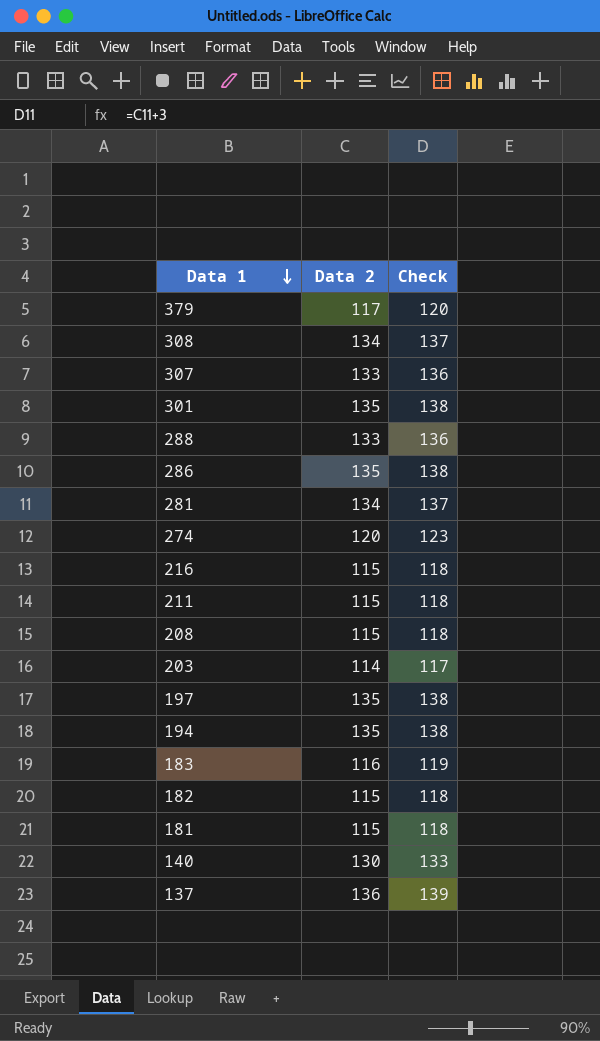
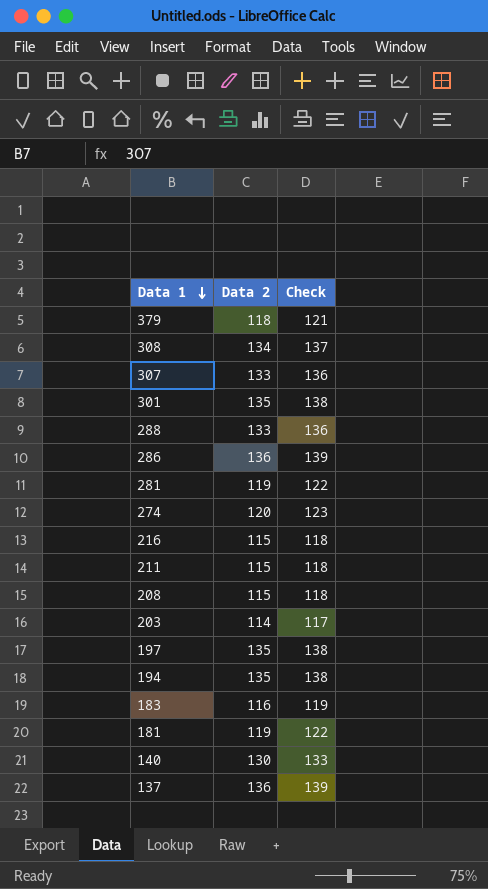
row 182: 115 | 118 -> none
379 | Data 2: 117 -> 118
379 | Check: 120 -> 121
286 | Data 2: 135 -> 136
286 | Check: 138 -> 139
281 | Data 2: 134 -> 119
281 | Check: 137 -> 122
181 | Data 2: 115 -> 119
181 | Check: 118 -> 122

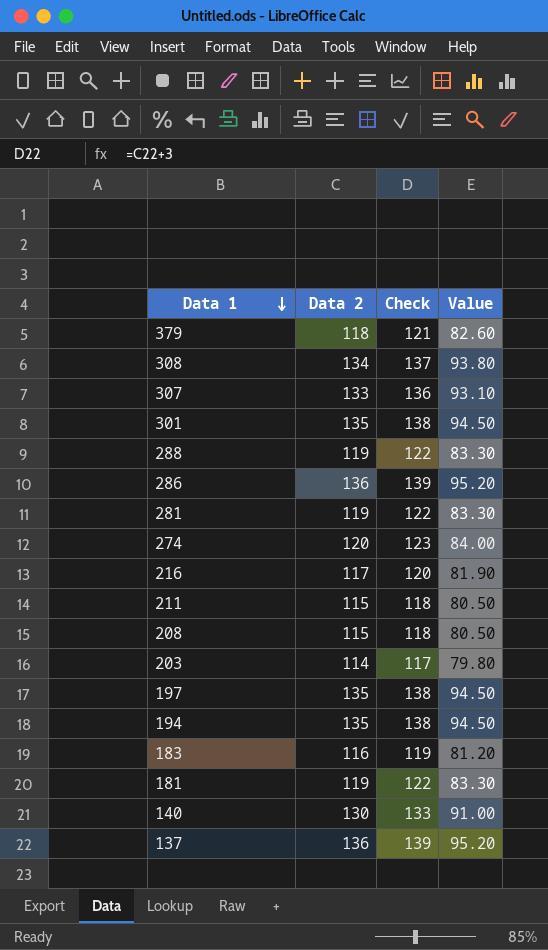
column Value | formula: none -> [Data 2] * 0.7
288 | Data 2: 133 -> 119
288 | Check: 136 -> 122
216 | Data 2: 115 -> 117
216 | Check: 118 -> 120

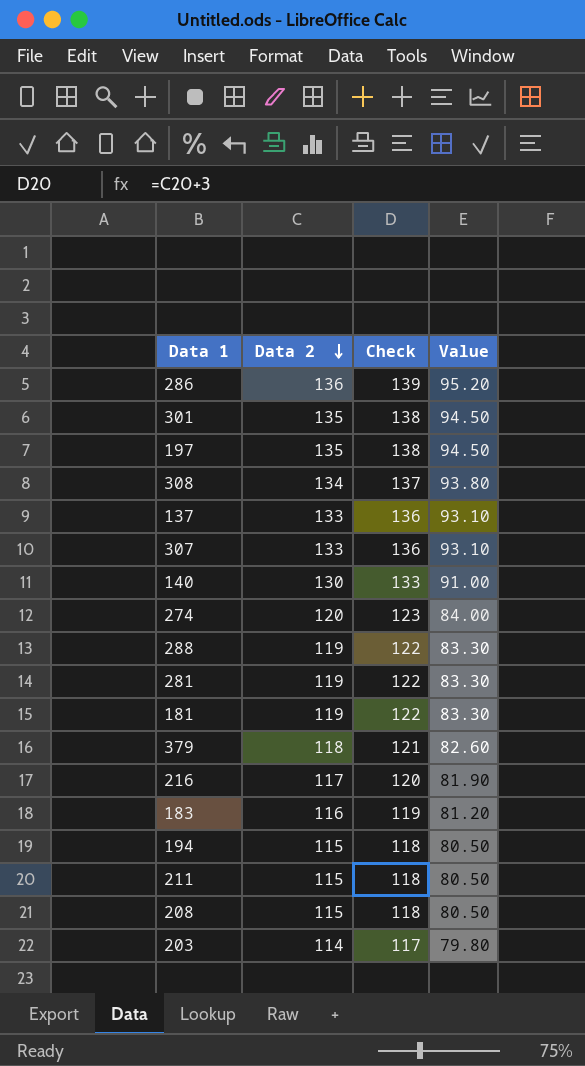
row order: Data 1 descending -> Data 2 descending
137 | Data 2: 136 -> 133
137 | Check: 139 -> 136
137 | Value: 95.20 -> 93.10
194 | Data 2: 135 -> 115
194 | Check: 138 -> 118
194 | Value: 94.50 -> 80.50

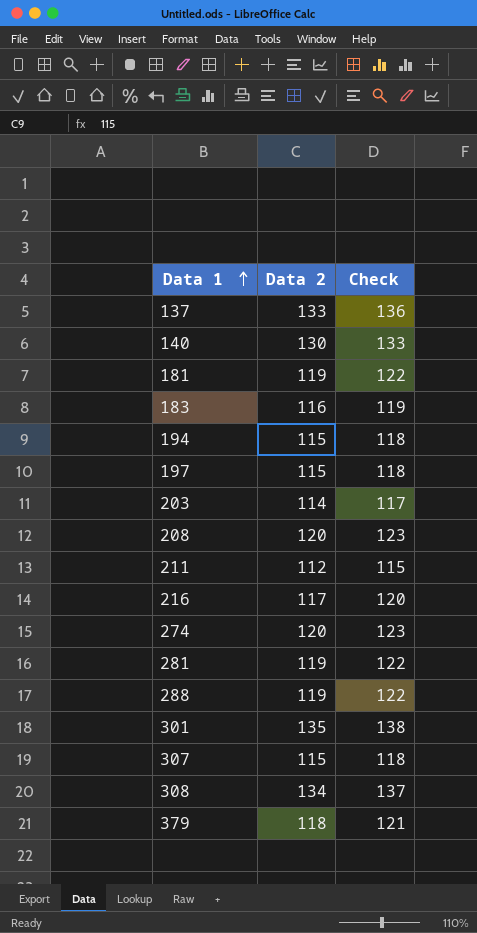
row order: Data 2 descending -> Data 1 ascending
column Value | formula: [Data 2] * 0.7 -> none
row 286: 136 | 139 | 95.20 -> none
197 | Data 2: 135 -> 115
197 | Check: 138 -> 118
208 | Data 2: 115 -> 120
208 | Check: 118 -> 123
211 | Data 2: 115 -> 112
211 | Check: 118 -> 115
307 | Data 2: 133 -> 115
307 | Check: 136 -> 118

